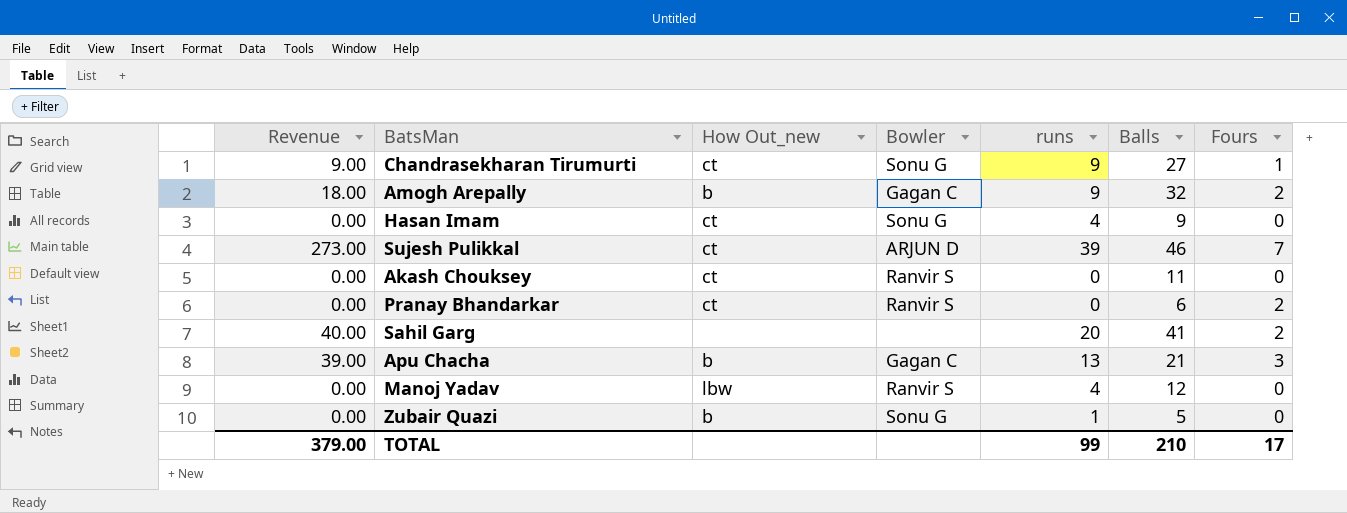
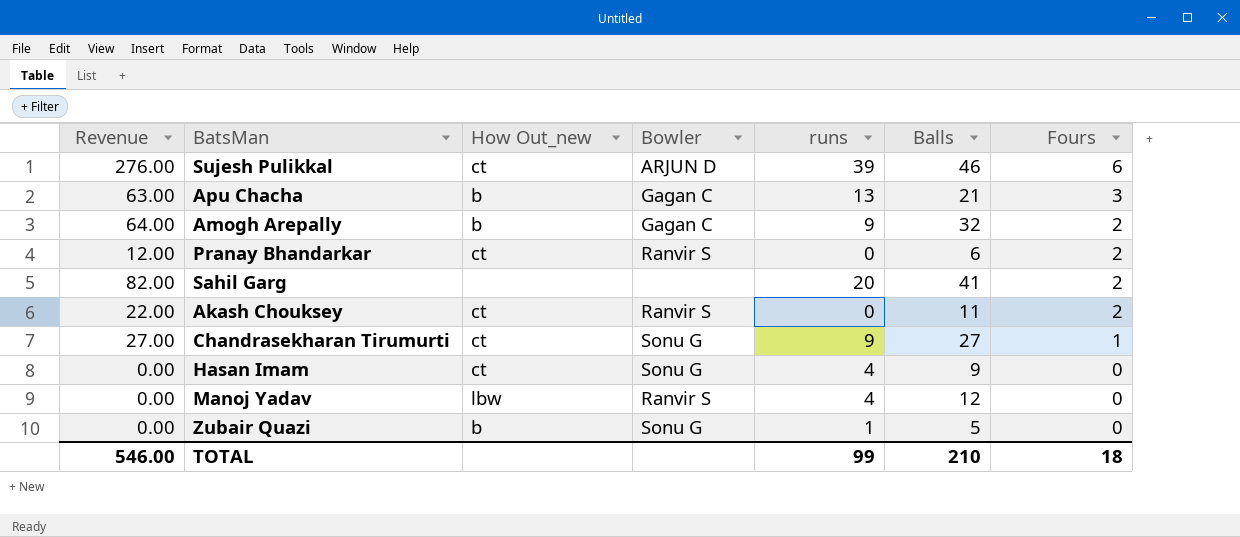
row order: none -> Fours descending
column Revenue | formula: [runs] * [Fours] -> [Balls] * [Fours]
Sujesh Pulikkal | Fours: 7 -> 6
Akash Chouksey | Fours: 0 -> 2
TOTAL | Revenue: 379.00 -> 546.00
TOTAL | Fours: 17 -> 18

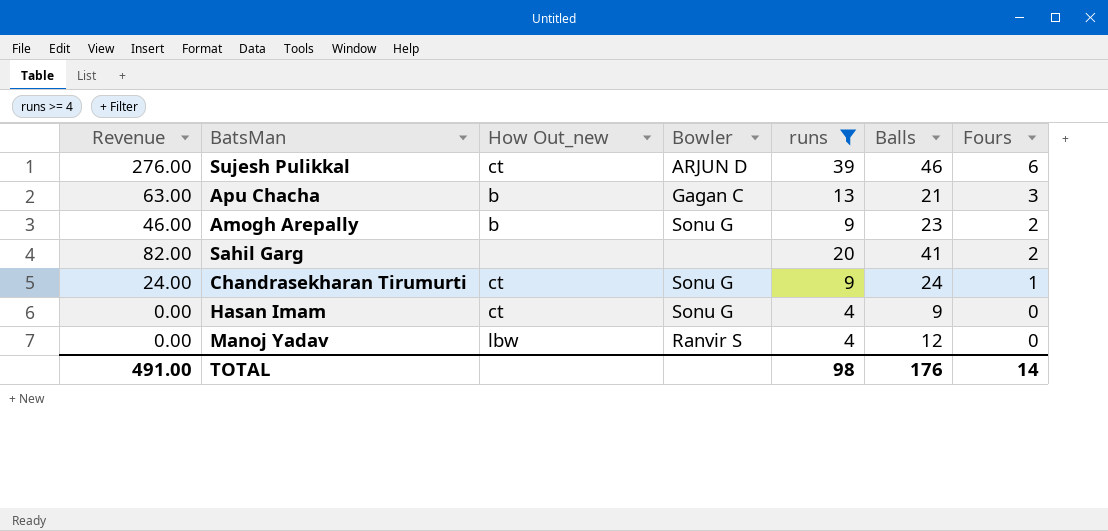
filter: none -> runs >= 4
Amogh Arepally | Revenue: 64.00 -> 46.00
Amogh Arepally | Bowler: Gagan C -> Sonu G
Amogh Arepally | Balls: 32 -> 23
Chandrasekharan Tirumurti | Revenue: 27.00 -> 24.00
Chandrasekharan Tirumurti | Balls: 27 -> 24
TOTAL | Revenue: 546.00 -> 491.00
TOTAL | runs: 99 -> 98
TOTAL | Balls: 210 -> 176
TOTAL | Fours: 18 -> 14

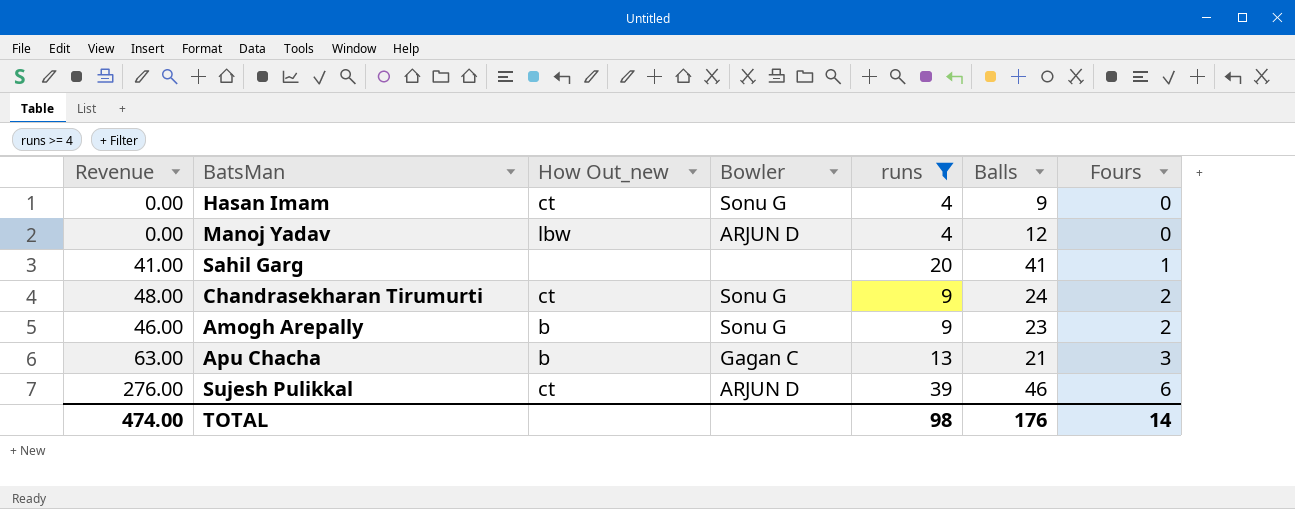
row order: Fours descending -> Fours ascending
Manoj Yadav | Bowler: Ranvir S -> ARJUN D
Sahil Garg | Revenue: 82.00 -> 41.00
Sahil Garg | Fours: 2 -> 1
Chandrasekharan Tirumurti | Revenue: 24.00 -> 48.00
Chandrasekharan Tirumurti | Fours: 1 -> 2
TOTAL | Revenue: 491.00 -> 474.00

